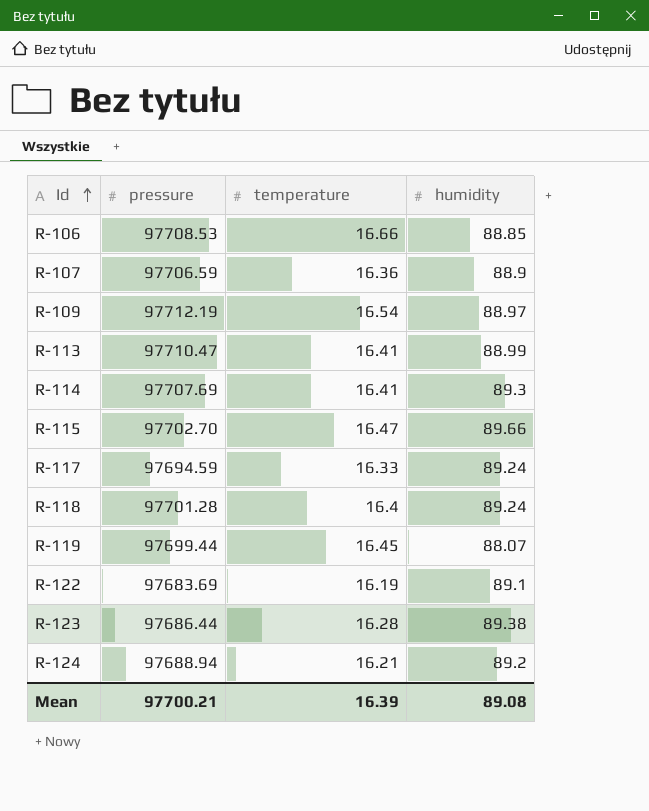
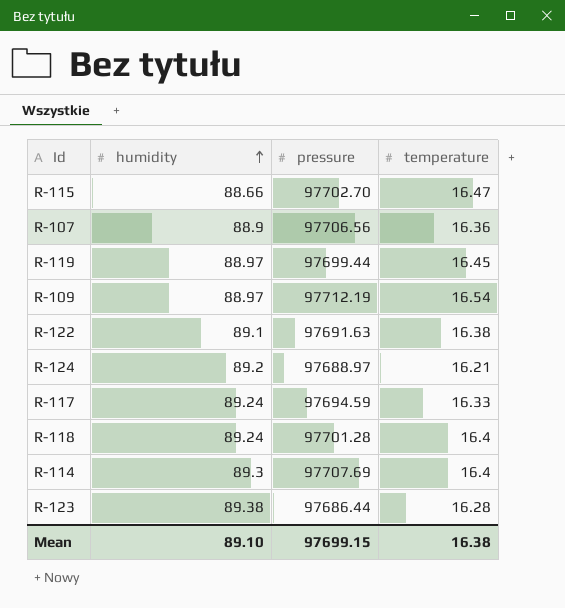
row order: Id ascending -> humidity ascending
column humidity | position: 4 -> 2
row R-106: 97708.53 | 16.66 | 88.85 -> none
row R-113: 97710.47 | 16.41 | 88.99 -> none
R-115 | humidity: 89.66 -> 88.66
R-107 | pressure: 97706.59 -> 97706.56
R-119 | humidity: 88.07 -> 88.97
R-122 | pressure: 97683.69 -> 97691.63
R-122 | temperature: 16.19 -> 16.38
R-124 | pressure: 97688.94 -> 97688.97
R-114 | temperature: 16.41 -> 16.4
Mean | humidity: 89.08 -> 89.10
Mean | pressure: 97700.21 -> 97699.15
Mean | temperature: 16.39 -> 16.38

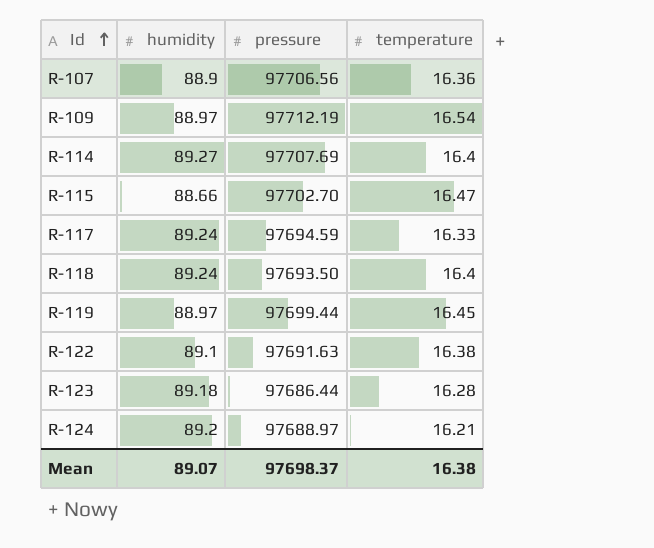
row order: humidity ascending -> Id ascending
R-114 | humidity: 89.3 -> 89.27
R-118 | pressure: 97701.28 -> 97693.50
R-123 | humidity: 89.38 -> 89.18
Mean | humidity: 89.10 -> 89.07
Mean | pressure: 97699.15 -> 97698.37

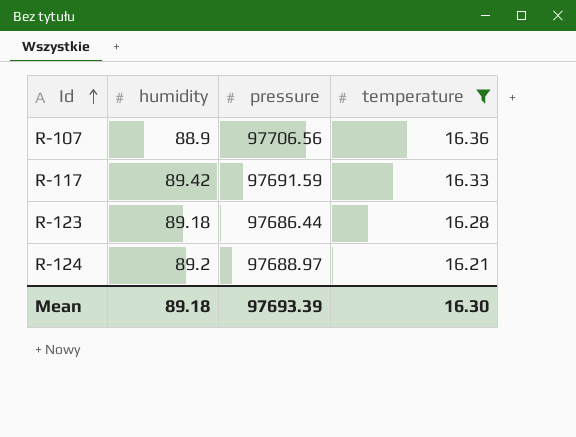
filter: none -> temperature <= 16.36
R-117 | humidity: 89.24 -> 89.42
R-117 | pressure: 97694.59 -> 97691.59
Mean | humidity: 89.07 -> 89.18
Mean | pressure: 97698.37 -> 97693.39
Mean | temperature: 16.38 -> 16.30

